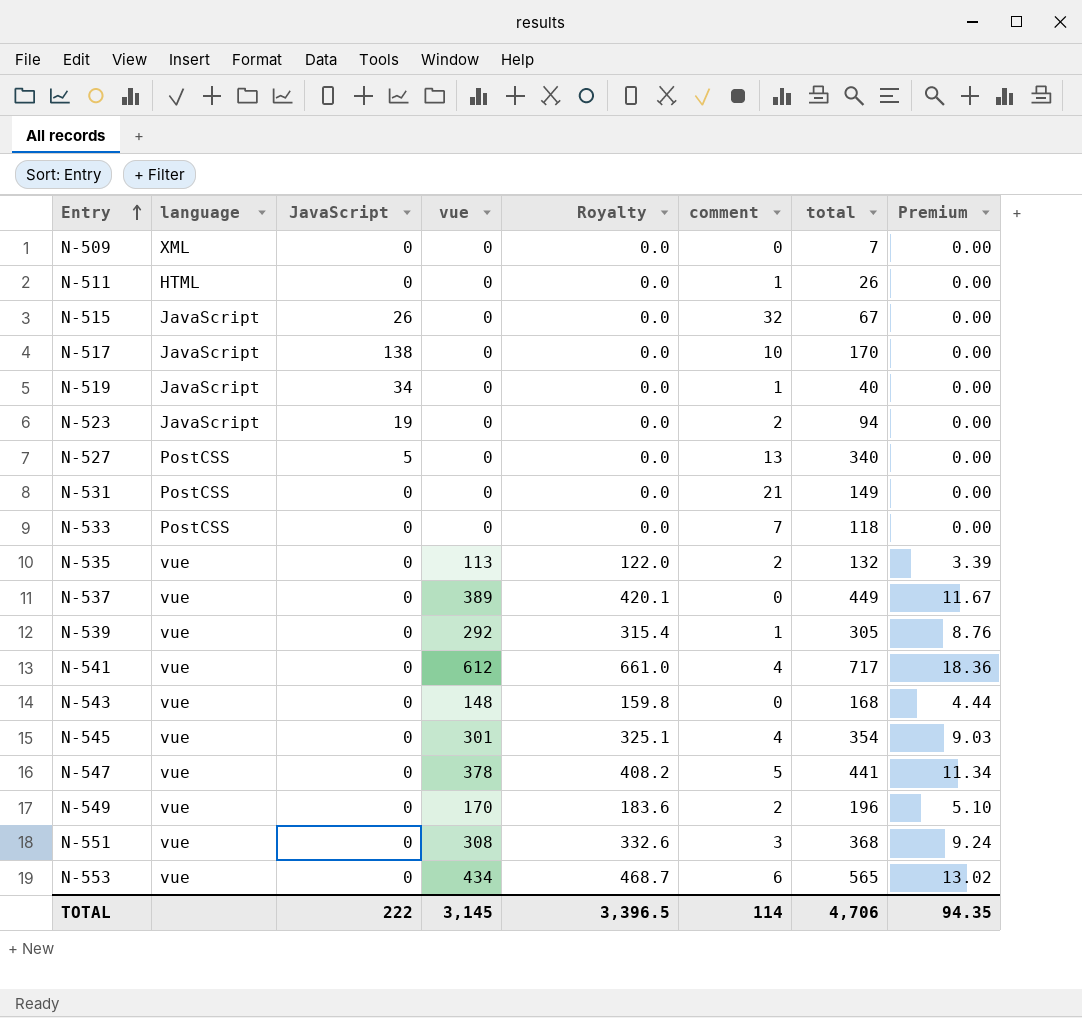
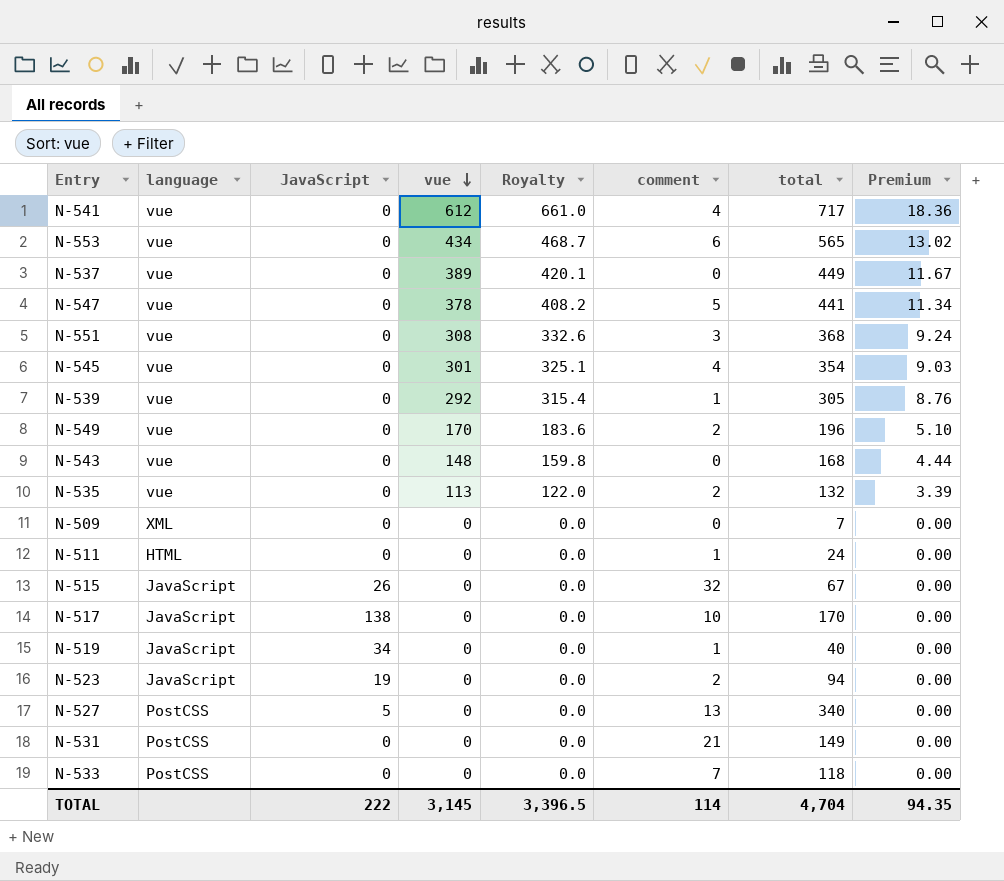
row order: Entry ascending -> vue descending
N-511 | total: 26 -> 24
TOTAL | total: 4,706 -> 4,704

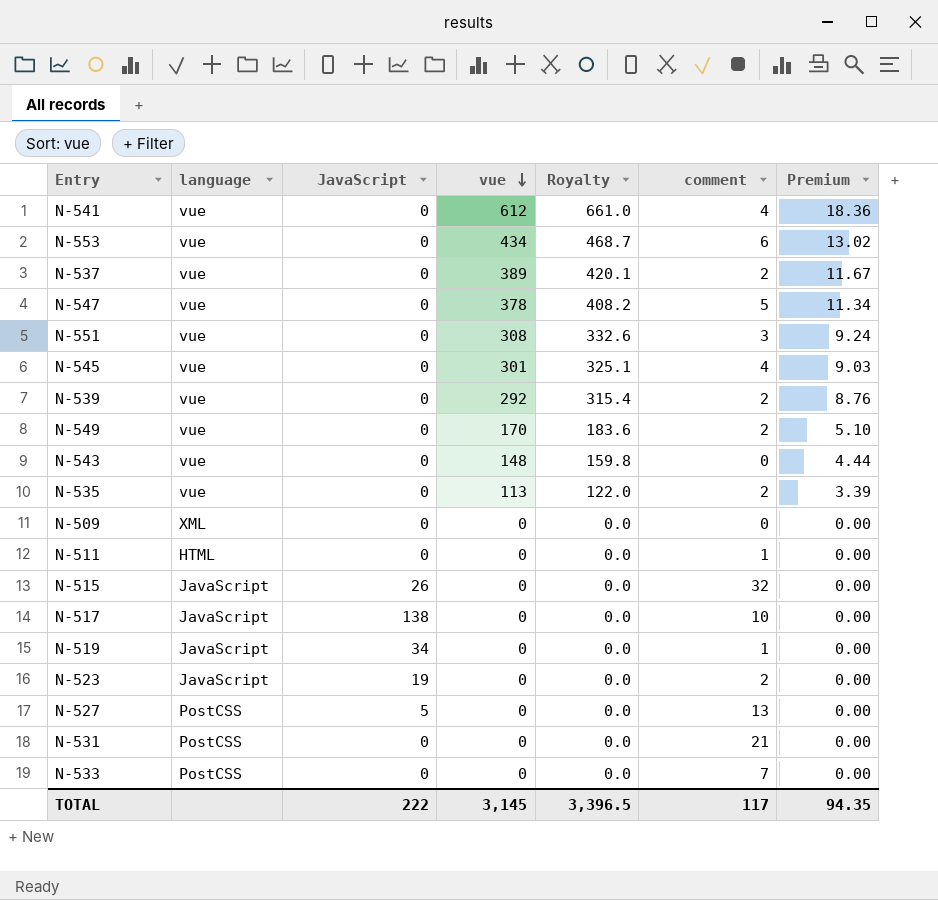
column total | position: 7 -> none
N-537 | comment: 0 -> 2
N-539 | comment: 1 -> 2
TOTAL | comment: 114 -> 117

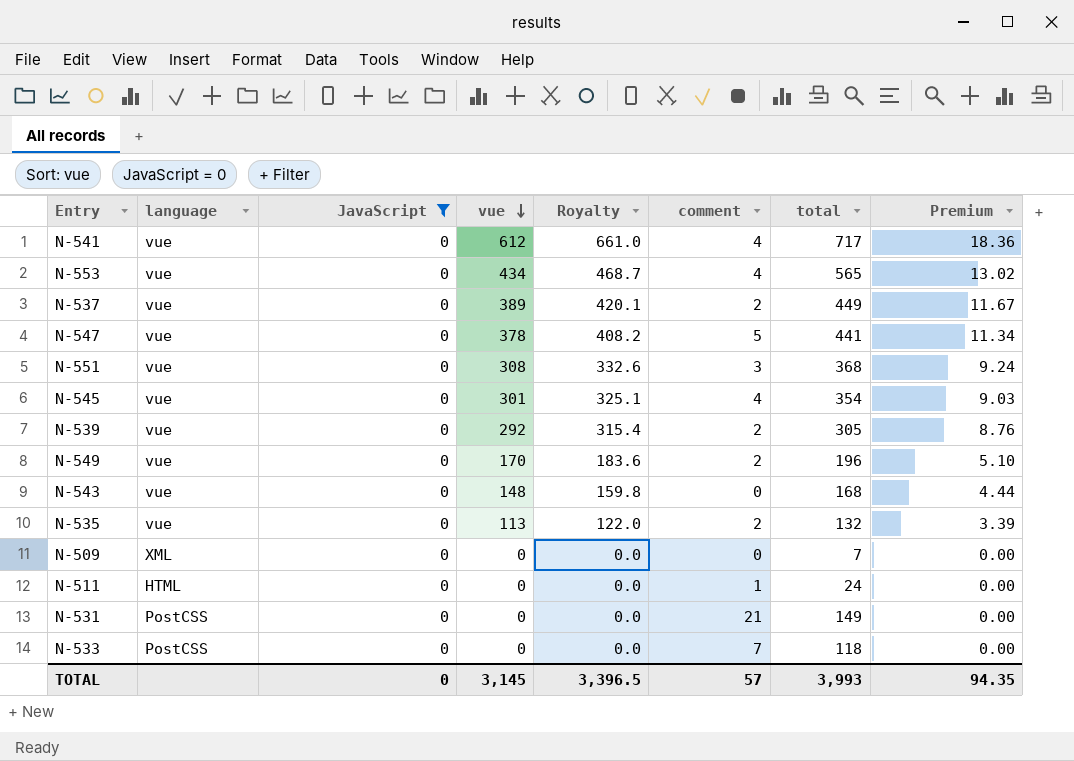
filter: none -> JavaScript = 0
column total | position: none -> 7
N-553 | comment: 6 -> 4
TOTAL | JavaScript: 222 -> 0
TOTAL | comment: 117 -> 57

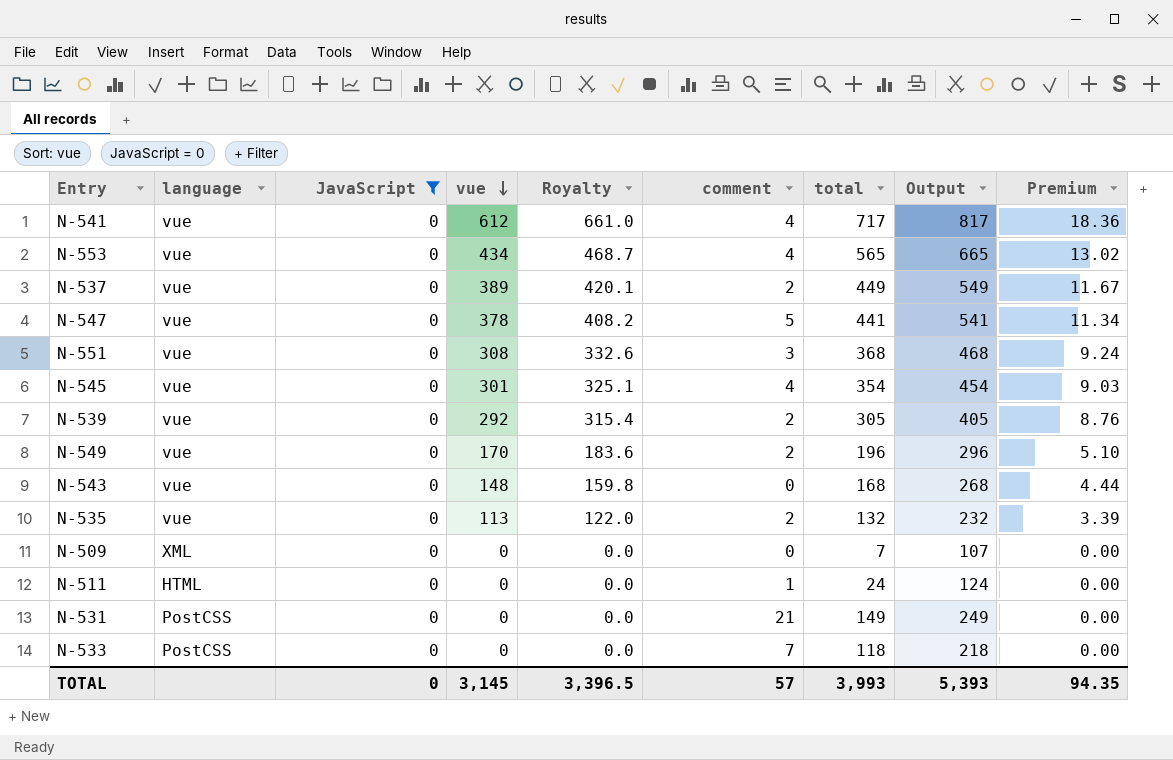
column Output | formula: none -> [total] + 100

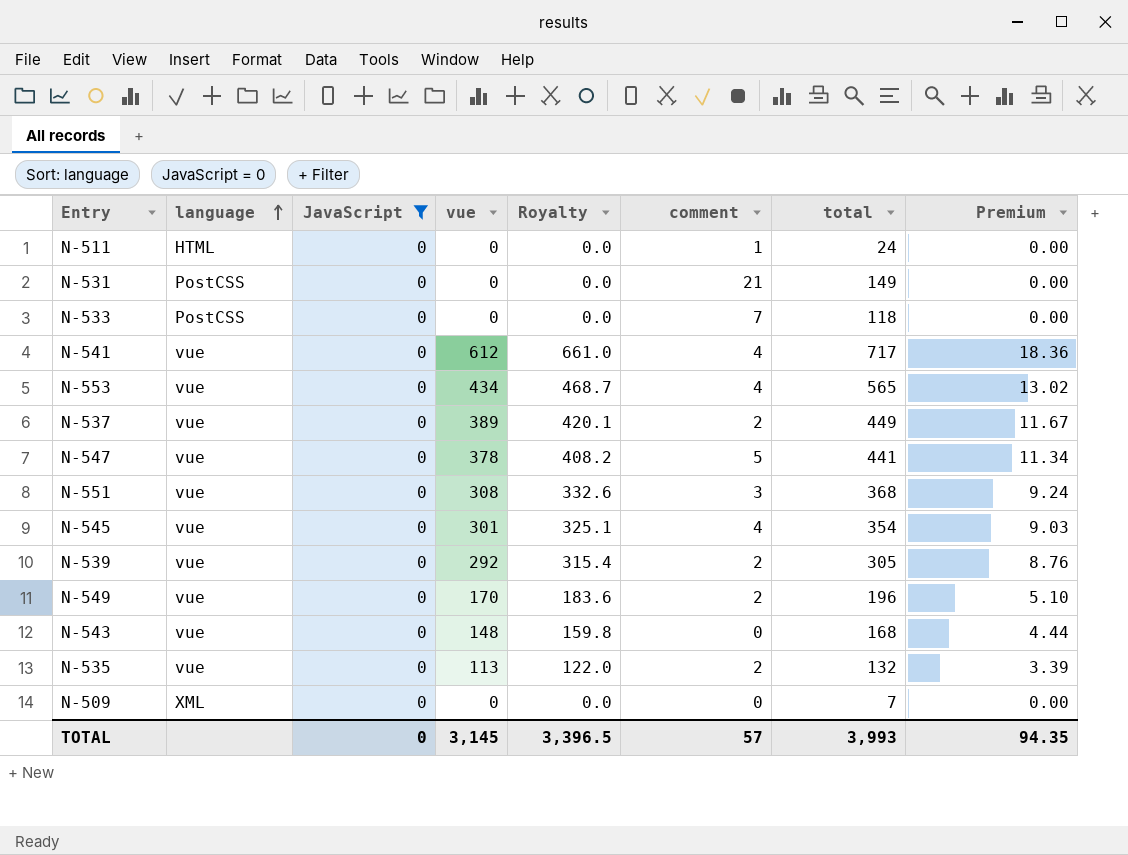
row order: vue descending -> language ascending
column Output | formula: [total] + 100 -> none

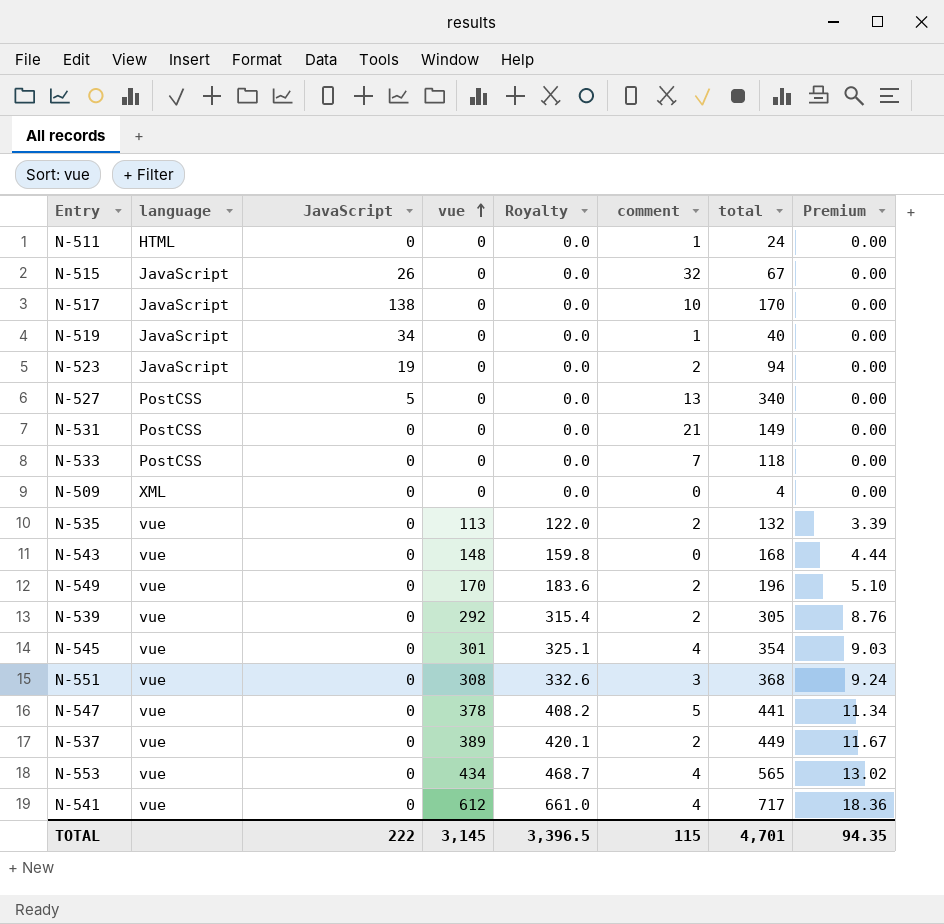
filter: JavaScript = 0 -> none
row order: language ascending -> vue ascending
N-509 | total: 7 -> 4
TOTAL | JavaScript: 0 -> 222
TOTAL | comment: 57 -> 115
TOTAL | total: 3,993 -> 4,701

